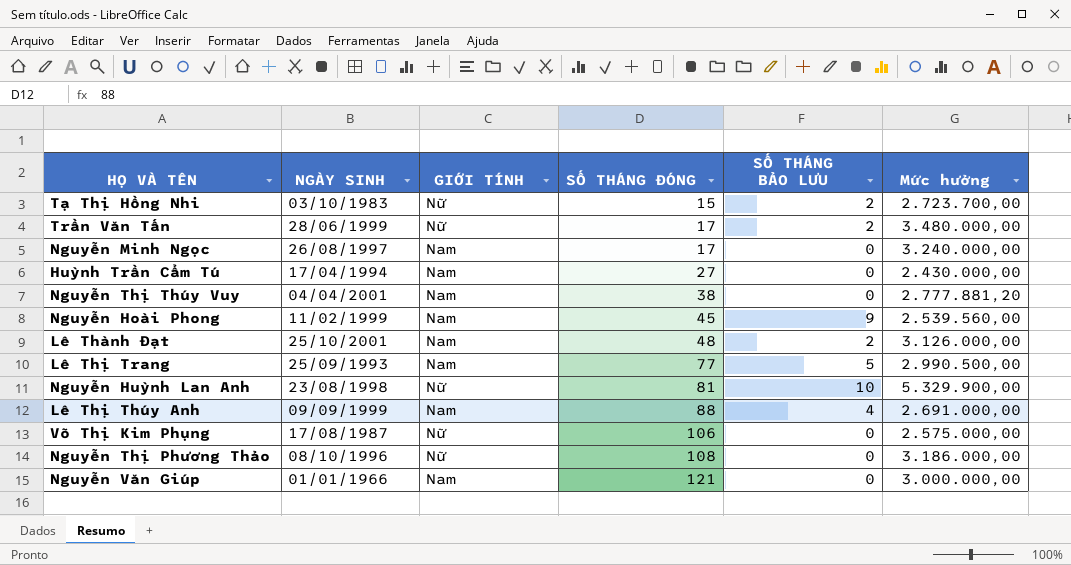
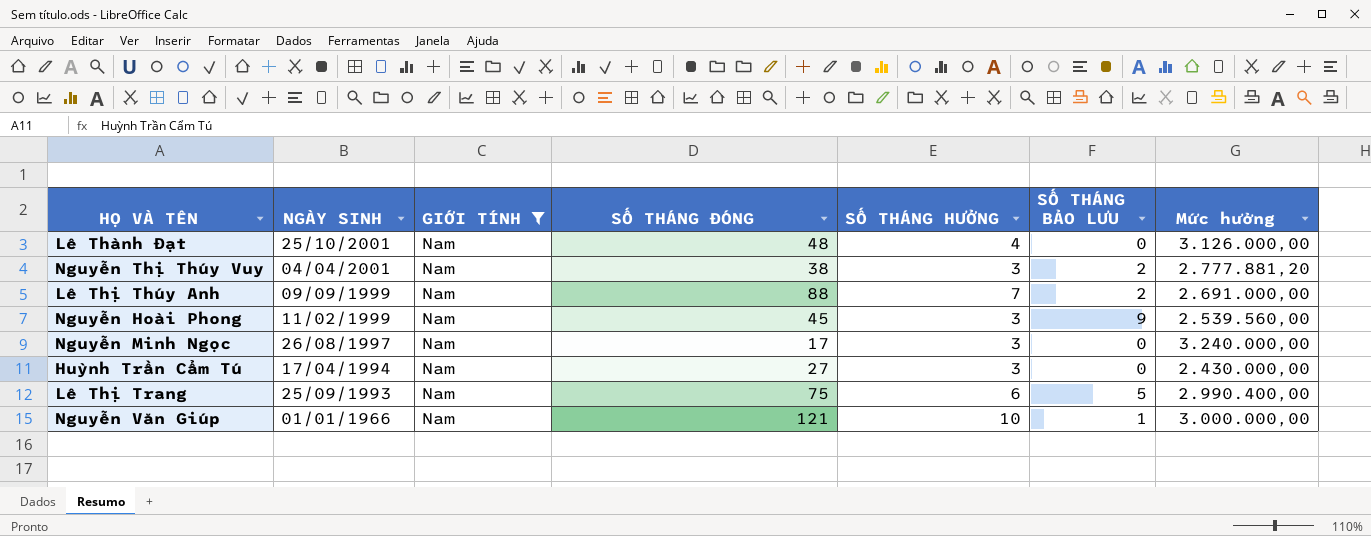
filter: none -> GIỚI TÍNH = Nam
row order: SỐ THÁNG ĐÓNG ascending -> NGÀY SINH descending
column SỐ THÁNG HƯỞNG | position: none -> 5
Lê Thành Đạt | SỐ THÁNG BẢO LƯU: 2 -> 0
Nguyễn Thị Thúy Vuy | SỐ THÁNG BẢO LƯU: 0 -> 2
Lê Thị Thúy Anh | SỐ THÁNG BẢO LƯU: 4 -> 2
Lê Thị Trang | SỐ THÁNG ĐÓNG: 77 -> 75
Lê Thị Trang | Mức hưởng: 2.990.500,00 -> 2.990.400,00
Nguyễn Văn Giúp | SỐ THÁNG BẢO LƯU: 0 -> 1

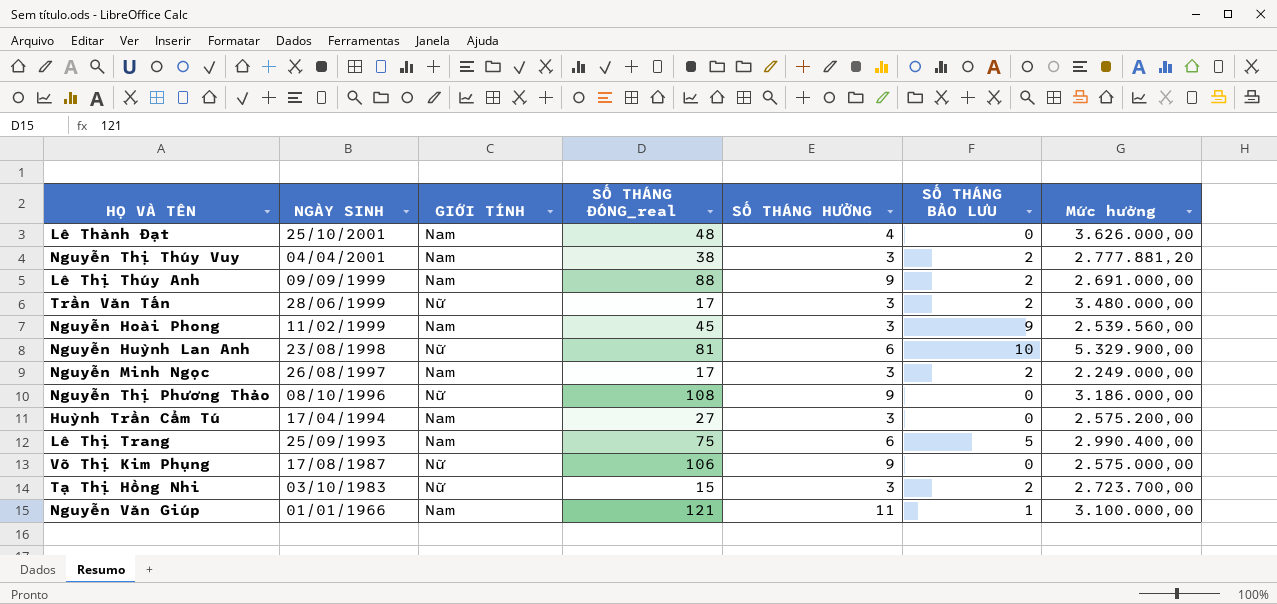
filter: GIỚI TÍNH = Nam -> none
column name: SỐ THÁNG ĐÓNG -> SỐ THÁNG ĐÓNG_real
Lê Thành Đạt | Mức hưởng: 3.126.000,00 -> 3.626.000,00
Lê Thị Thúy Anh | SỐ THÁNG HƯỞNG: 7 -> 9
Nguyễn Minh Ngọc | SỐ THÁNG BẢO LƯU: 0 -> 2
Nguyễn Minh Ngọc | Mức hưởng: 3.240.000,00 -> 2.249.000,00
Huỳnh Trần Cẩm Tú | Mức hưởng: 2.430.000,00 -> 2.575.200,00
Nguyễn Văn Giúp | SỐ THÁNG HƯỞNG: 10 -> 11
Nguyễn Văn Giúp | Mức hưởng: 3.000.000,00 -> 3.100.000,00

